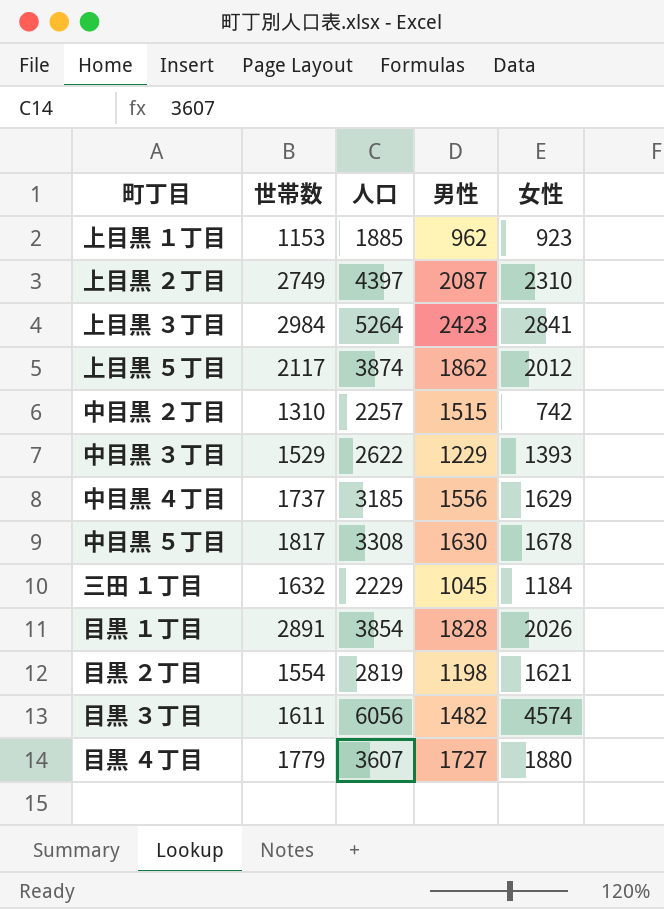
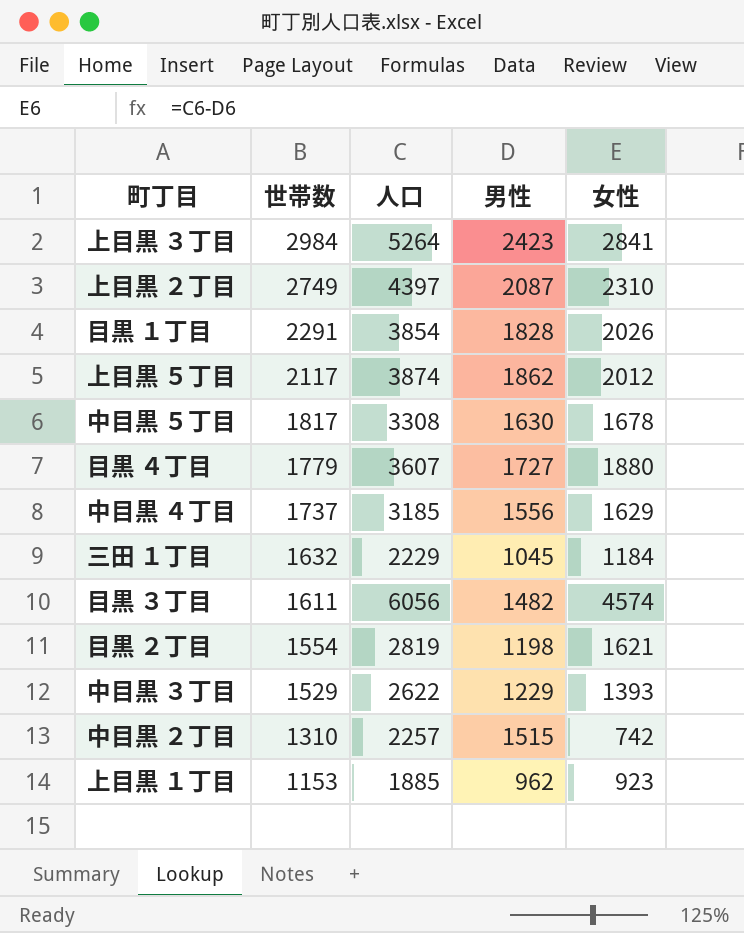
row order: none -> 世帯数 descending
目黒 １丁目 | 世帯数: 2891 -> 2291

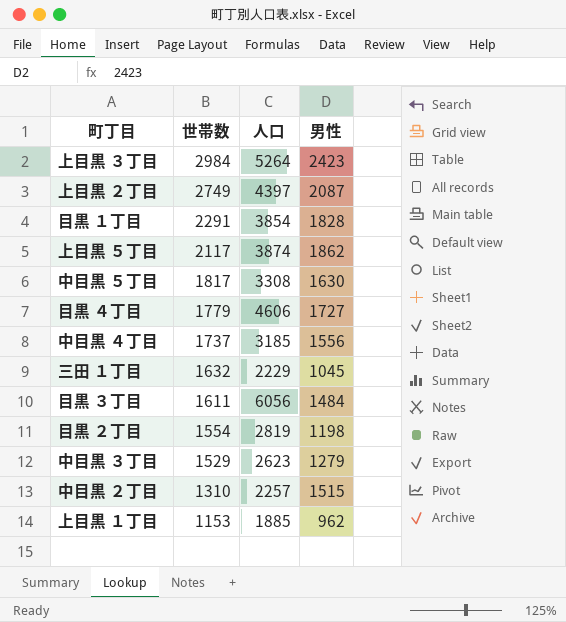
column 女性 | formula: [人口] - [男性] -> none
目黒 ４丁目 | 人口: 3607 -> 4606
目黒 ３丁目 | 男性: 1482 -> 1484
中目黒 ３丁目 | 人口: 2622 -> 2623
中目黒 ３丁目 | 男性: 1229 -> 1279

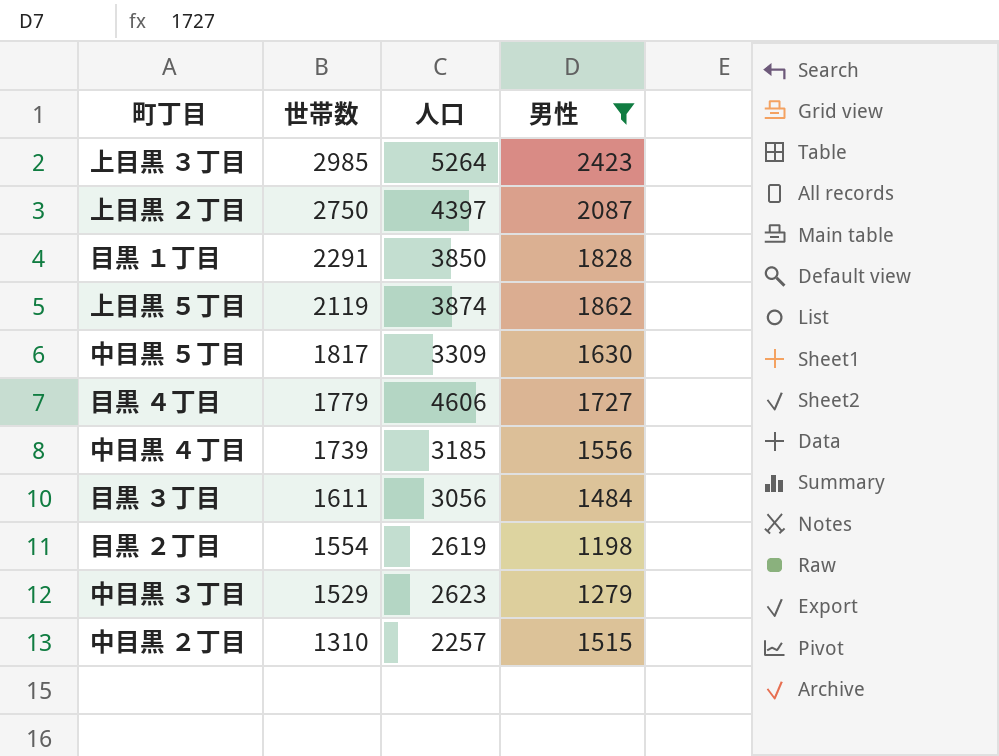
filter: none -> 男性 >= 1198
上目黒 ３丁目 | 世帯数: 2984 -> 2985
上目黒 ２丁目 | 世帯数: 2749 -> 2750
目黒 １丁目 | 人口: 3854 -> 3850
上目黒 ５丁目 | 世帯数: 2117 -> 2119
中目黒 ５丁目 | 人口: 3308 -> 3309
中目黒 ４丁目 | 世帯数: 1737 -> 1739
目黒 ３丁目 | 人口: 6056 -> 3056
目黒 ２丁目 | 人口: 2819 -> 2619

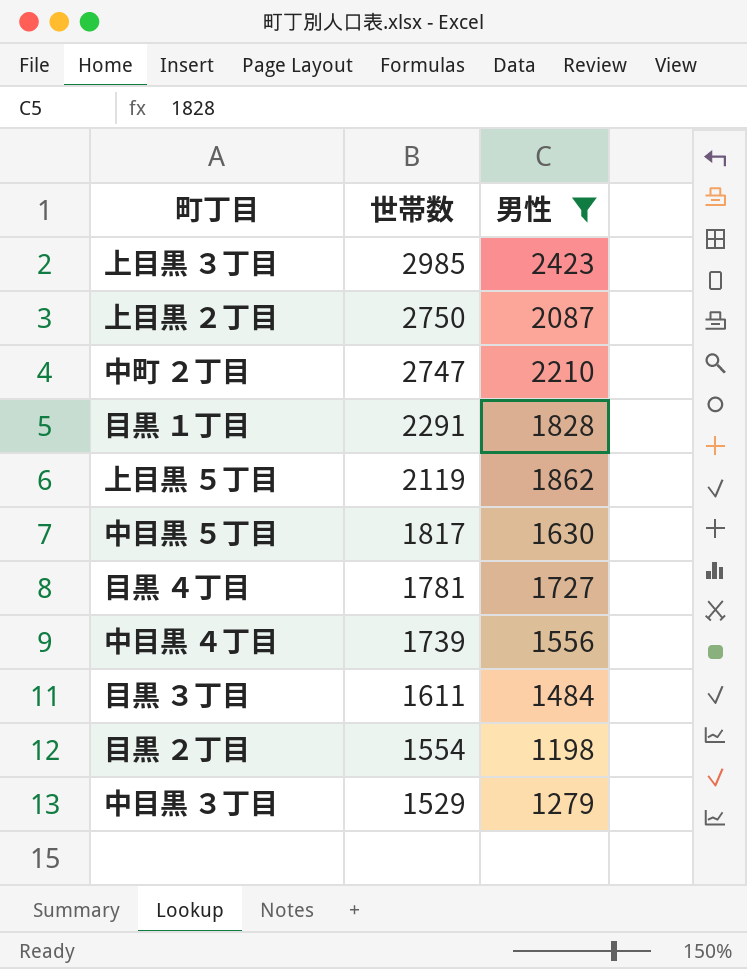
column 人口 | position: 3 -> none
row 中目黒 ２丁目: 1310 | 2257 | 1515 -> none
row 中町 ２丁目: none -> 2747 | 2210
目黒 ４丁目 | 世帯数: 1779 -> 1781

